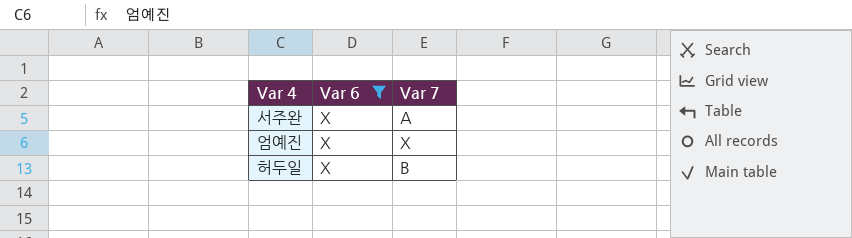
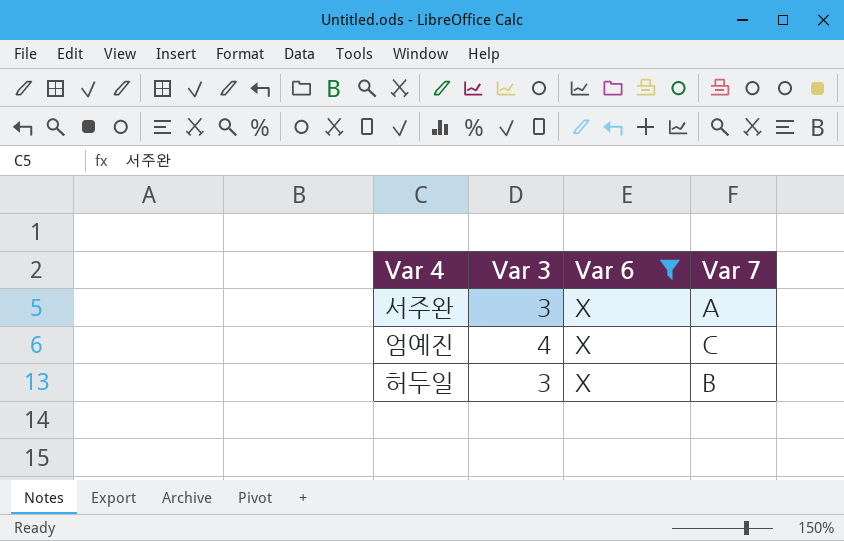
column Var 3 | position: none -> 2
엄예진 | Var 7: X -> C

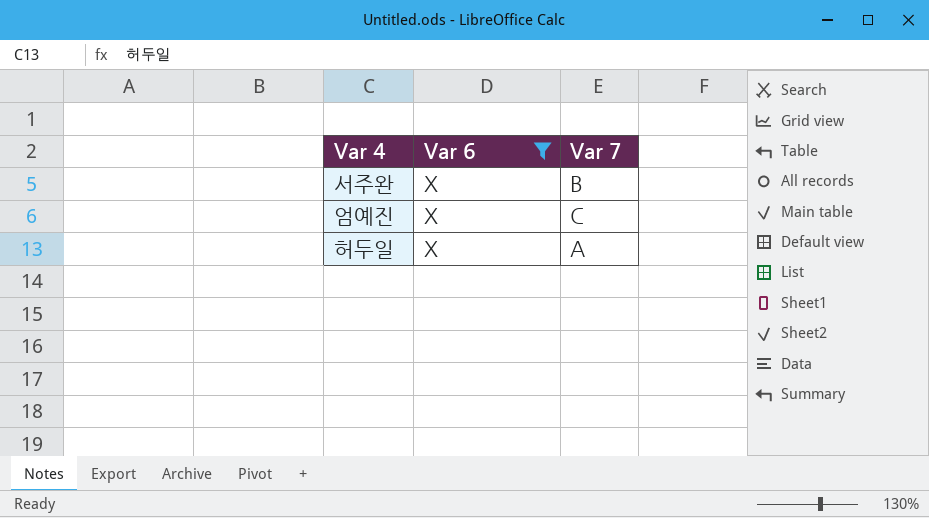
column Var 3 | position: 2 -> none
서주완 | Var 7: A -> B
허두일 | Var 7: B -> A

